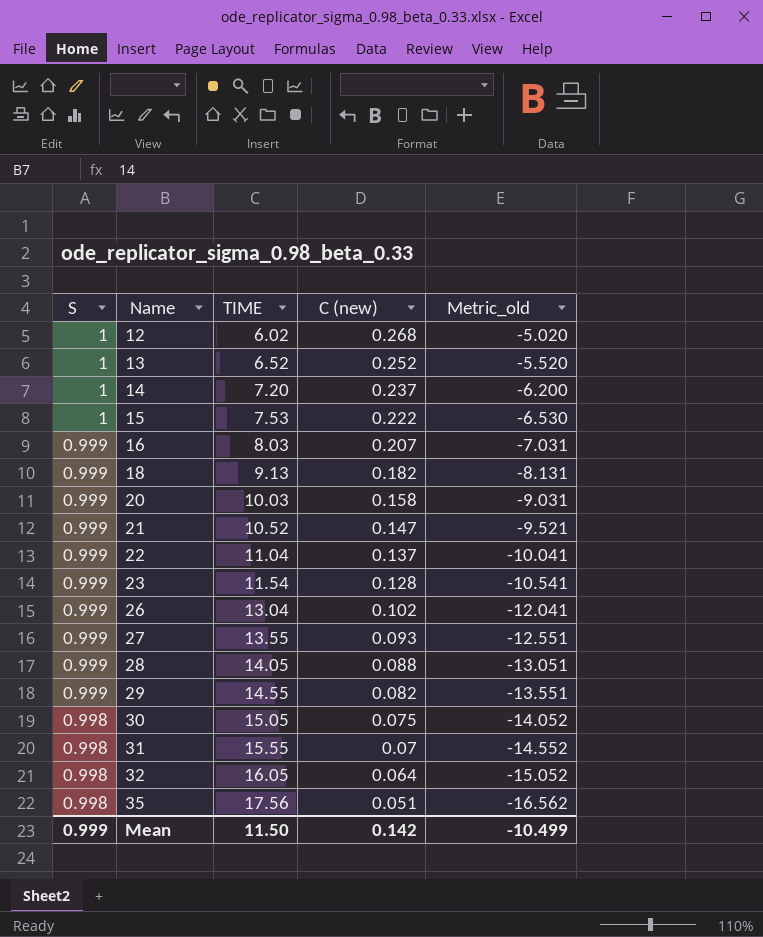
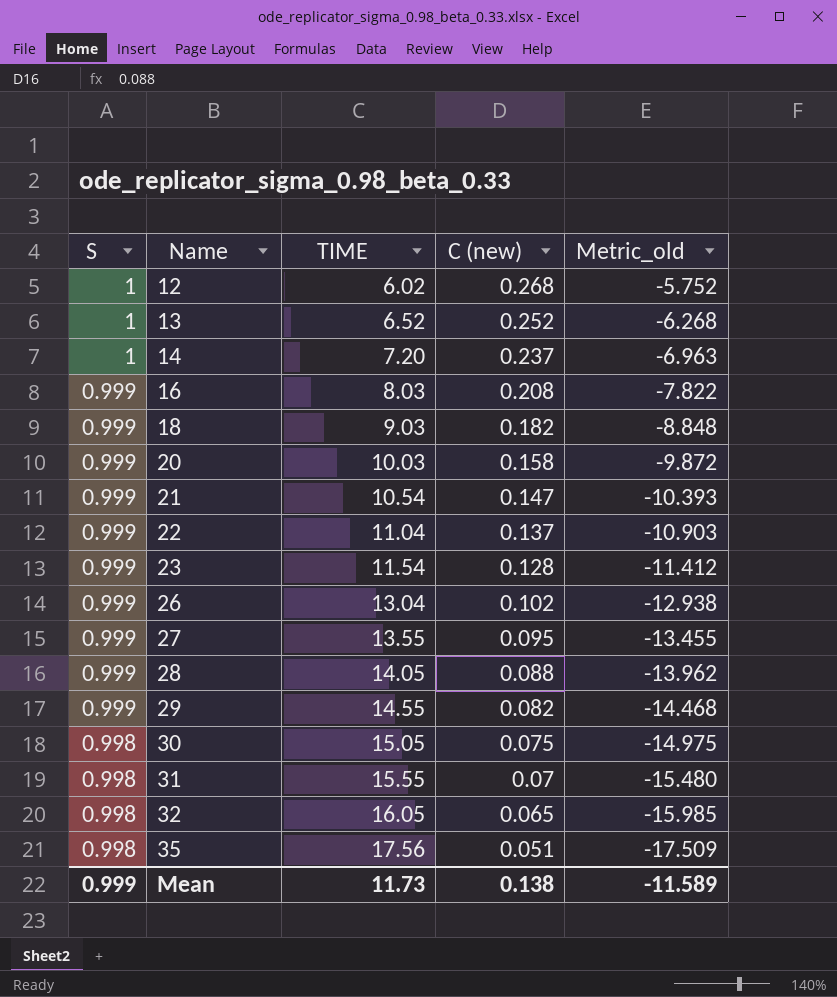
column Metric_old | formula: [S] - [TIME] -> [C (new)] - [TIME]
row 15: 1 | 7.53 | 0.222 | -6.530 -> none
16 | C (new): 0.207 -> 0.208
18 | TIME: 9.13 -> 9.03
21 | TIME: 10.52 -> 10.54
27 | C (new): 0.093 -> 0.095
32 | C (new): 0.064 -> 0.065
Mean | TIME: 11.50 -> 11.73
Mean | C (new): 0.142 -> 0.138
Mean | Metric_old: -10.499 -> -11.589

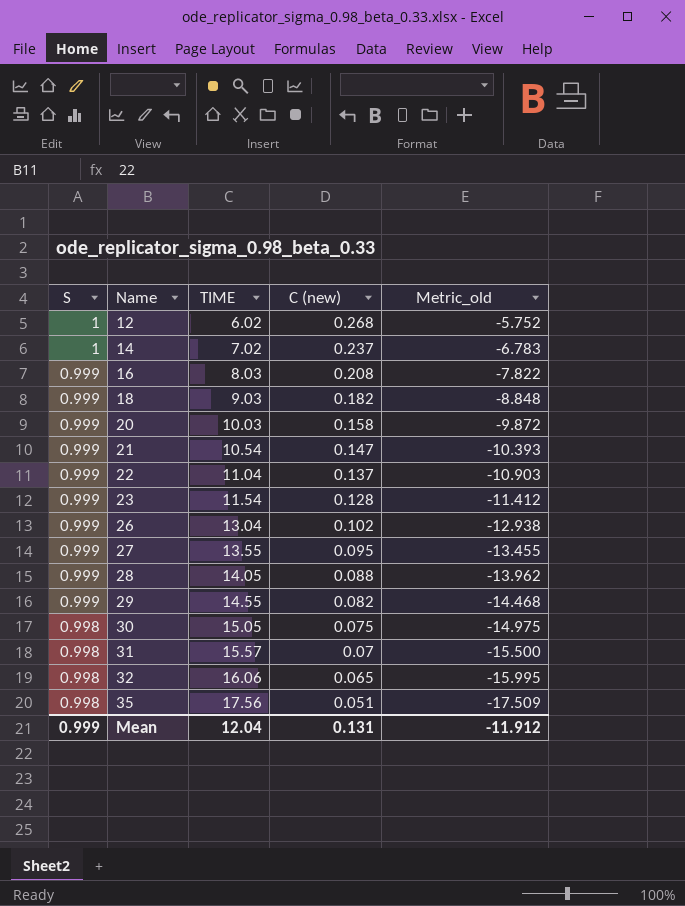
row 13: 1 | 6.52 | 0.252 | -6.268 -> none
14 | TIME: 7.20 -> 7.02
14 | Metric_old: -6.963 -> -6.783
31 | TIME: 15.55 -> 15.57
31 | Metric_old: -15.480 -> -15.500
32 | TIME: 16.05 -> 16.06
32 | Metric_old: -15.985 -> -15.995
Mean | TIME: 11.73 -> 12.04
Mean | C (new): 0.138 -> 0.131
Mean | Metric_old: -11.589 -> -11.912

